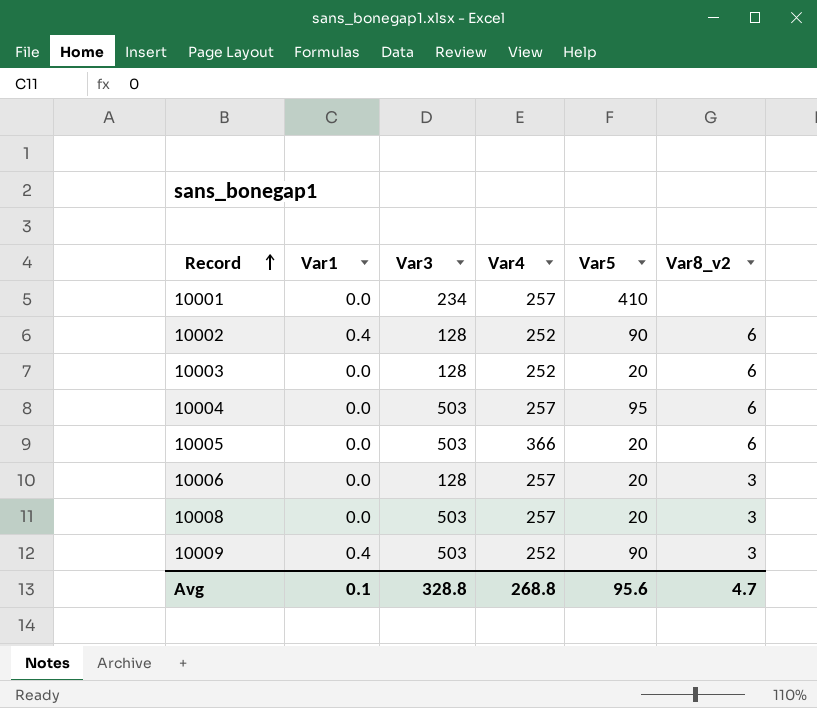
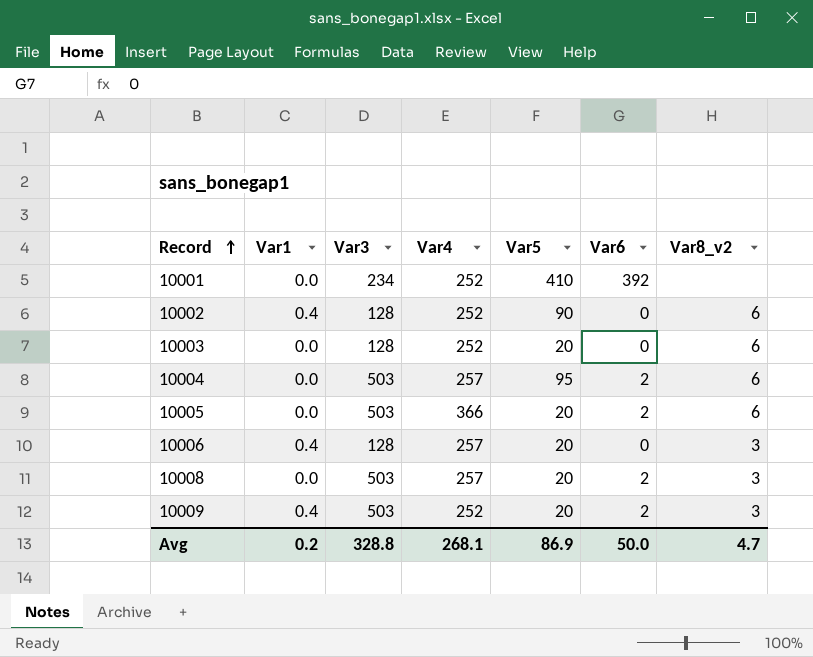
column Var6 | position: none -> 6
10001 | Var4: 257 -> 252
10006 | Var1: 0.0 -> 0.4
10009 | Var5: 90 -> 20
Avg | Var1: 0.1 -> 0.2
Avg | Var4: 268.8 -> 268.1
Avg | Var5: 95.6 -> 86.9

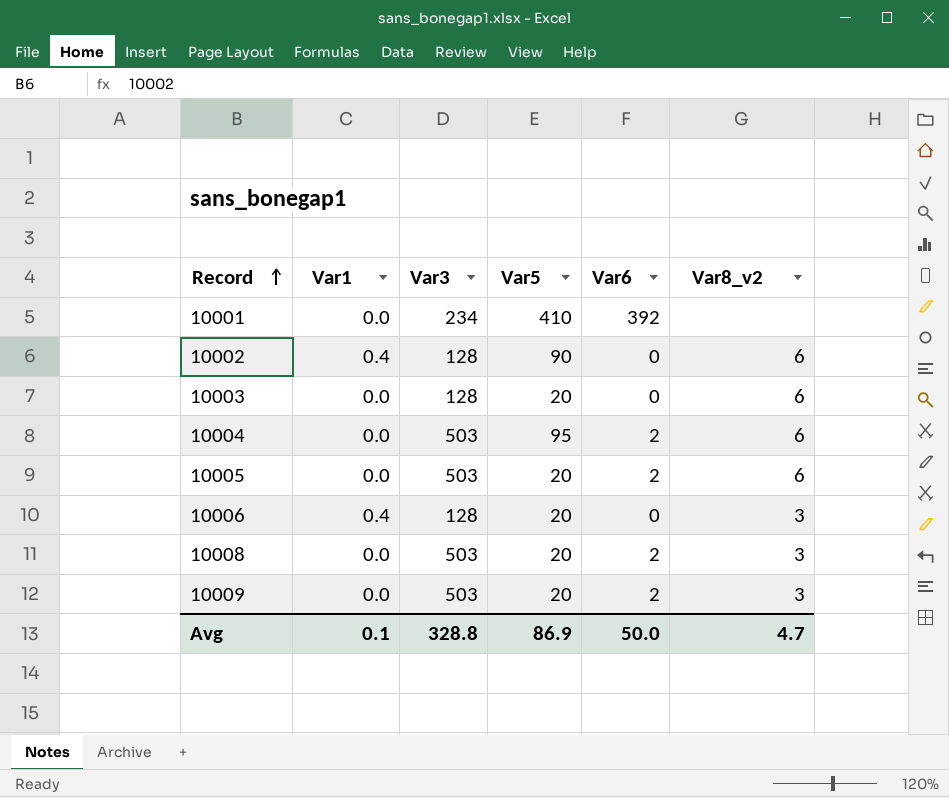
column Var4 | position: 4 -> none
10009 | Var1: 0.4 -> 0.0
Avg | Var1: 0.2 -> 0.1

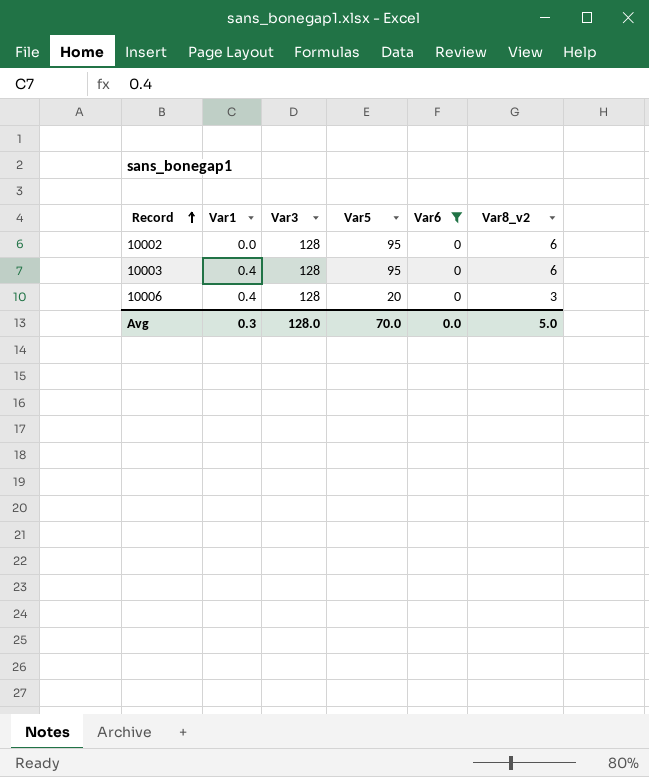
filter: none -> Var6 = 0
10002 | Var1: 0.4 -> 0.0
10002 | Var5: 90 -> 95
10003 | Var1: 0.0 -> 0.4
10003 | Var5: 20 -> 95
Avg | Var1: 0.1 -> 0.3
Avg | Var3: 328.8 -> 128.0
Avg | Var5: 86.9 -> 70.0
Avg | Var6: 50.0 -> 0.0
Avg | Var8_v2: 4.7 -> 5.0

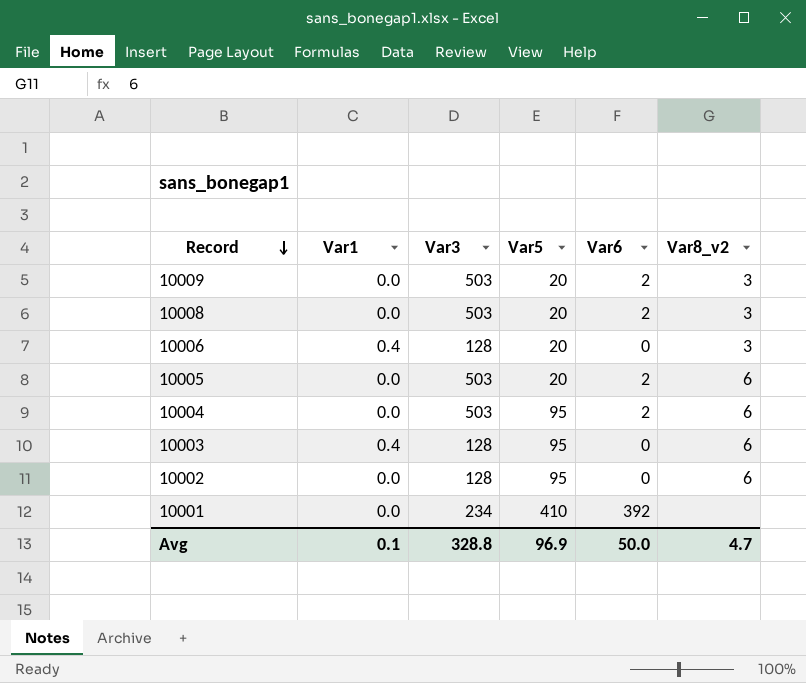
filter: Var6 = 0 -> none
row order: Record ascending -> Record descending
Avg | Var1: 0.3 -> 0.1
Avg | Var3: 128.0 -> 328.8
Avg | Var5: 70.0 -> 96.9
Avg | Var6: 0.0 -> 50.0
Avg | Var8_v2: 5.0 -> 4.7

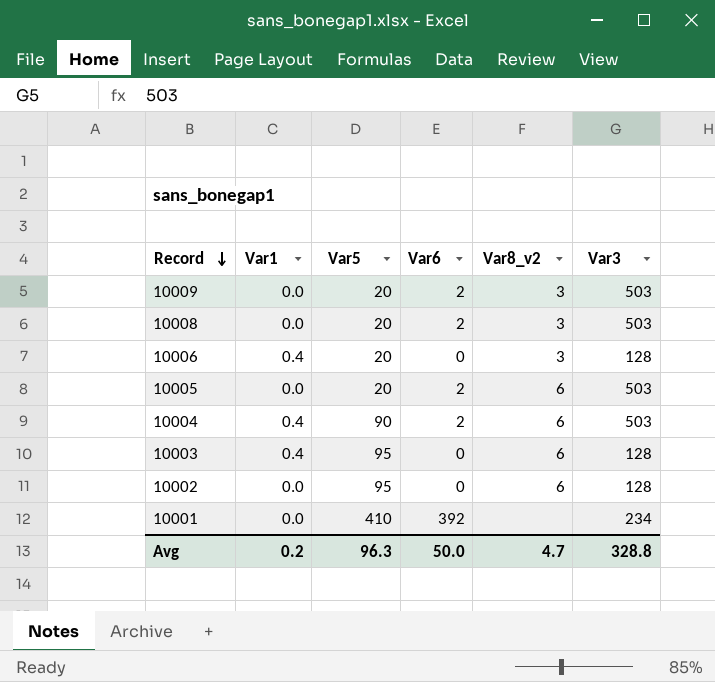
column Var3 | position: 3 -> 6
10004 | Var1: 0.0 -> 0.4
10004 | Var5: 95 -> 90
Avg | Var1: 0.1 -> 0.2
Avg | Var5: 96.9 -> 96.3

